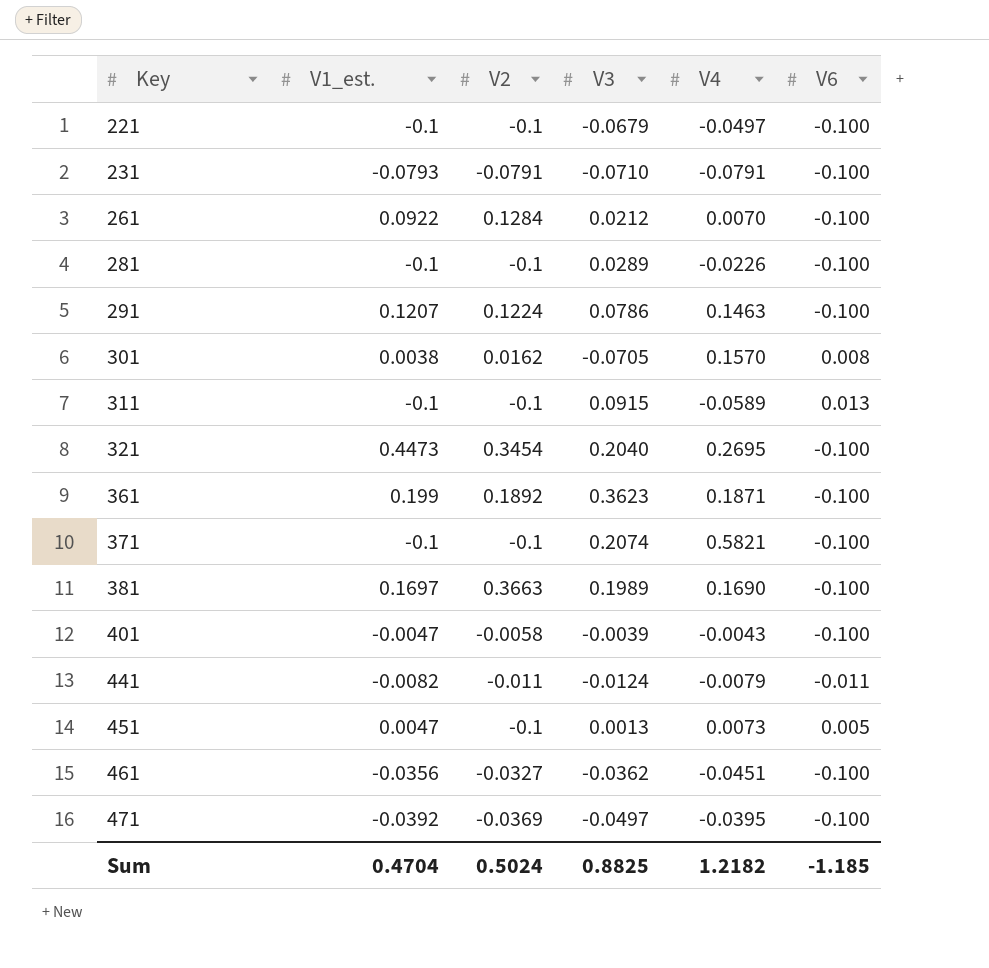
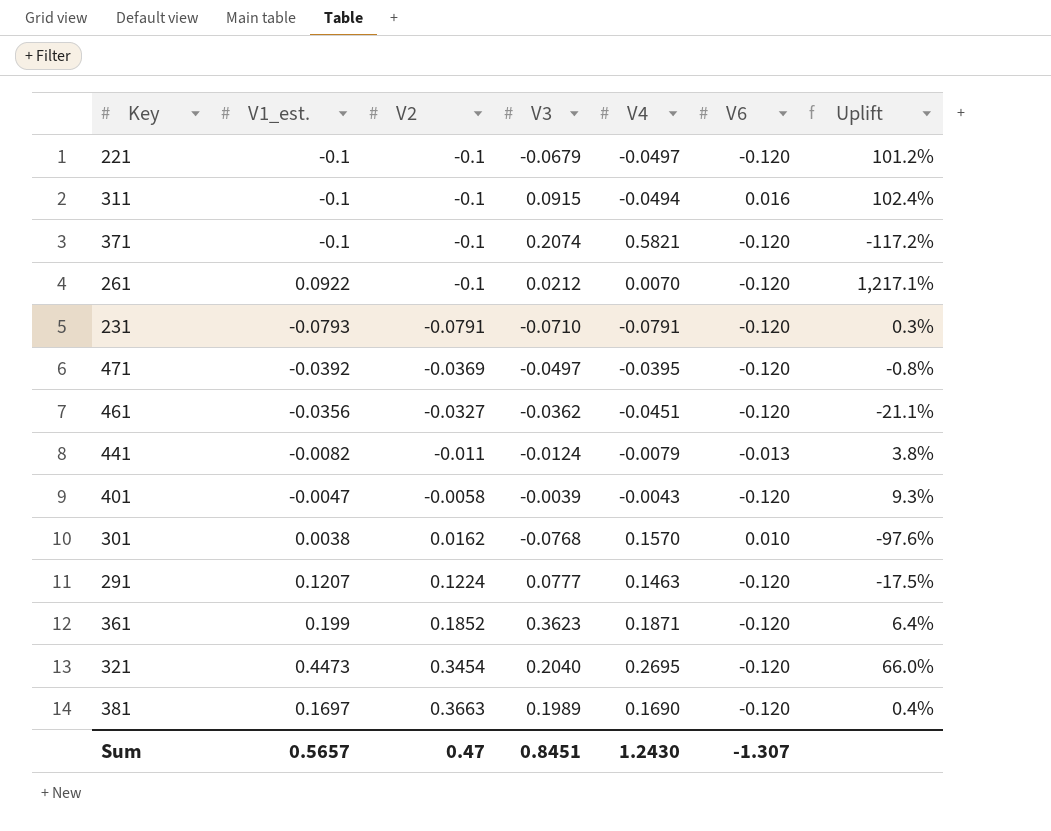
row order: Key ascending -> V2 ascending
column Uplift | formula: none -> ([V1_est.] - [V4]) / [V4]
row 281: -0.1 | -0.1 | 0.0289 | -0.0226 | -0.100 -> none
row 451: 0.0047 | -0.1 | 0.0013 | 0.0073 | 0.005 -> none
221 | V6: -0.100 -> -0.120
311 | V4: -0.0589 -> -0.0494
311 | V6: 0.013 -> 0.016
371 | V6: -0.100 -> -0.120
261 | V2: 0.1284 -> -0.1
261 | V6: -0.100 -> -0.120
231 | V6: -0.100 -> -0.120
471 | V6: -0.100 -> -0.120
461 | V6: -0.100 -> -0.120
441 | V6: -0.011 -> -0.013
401 | V6: -0.100 -> -0.120
301 | V3: -0.0705 -> -0.0768
301 | V6: 0.008 -> 0.010
291 | V3: 0.0786 -> 0.0777
291 | V6: -0.100 -> -0.120
361 | V2: 0.1892 -> 0.1852
361 | V6: -0.100 -> -0.120
321 | V6: -0.100 -> -0.120
381 | V6: -0.100 -> -0.120
Sum | V1_est.: 0.4704 -> 0.5657
Sum | V2: 0.5024 -> 0.47
Sum | V3: 0.8825 -> 0.8451
Sum | V4: 1.2182 -> 1.2430
Sum | V6: -1.185 -> -1.307

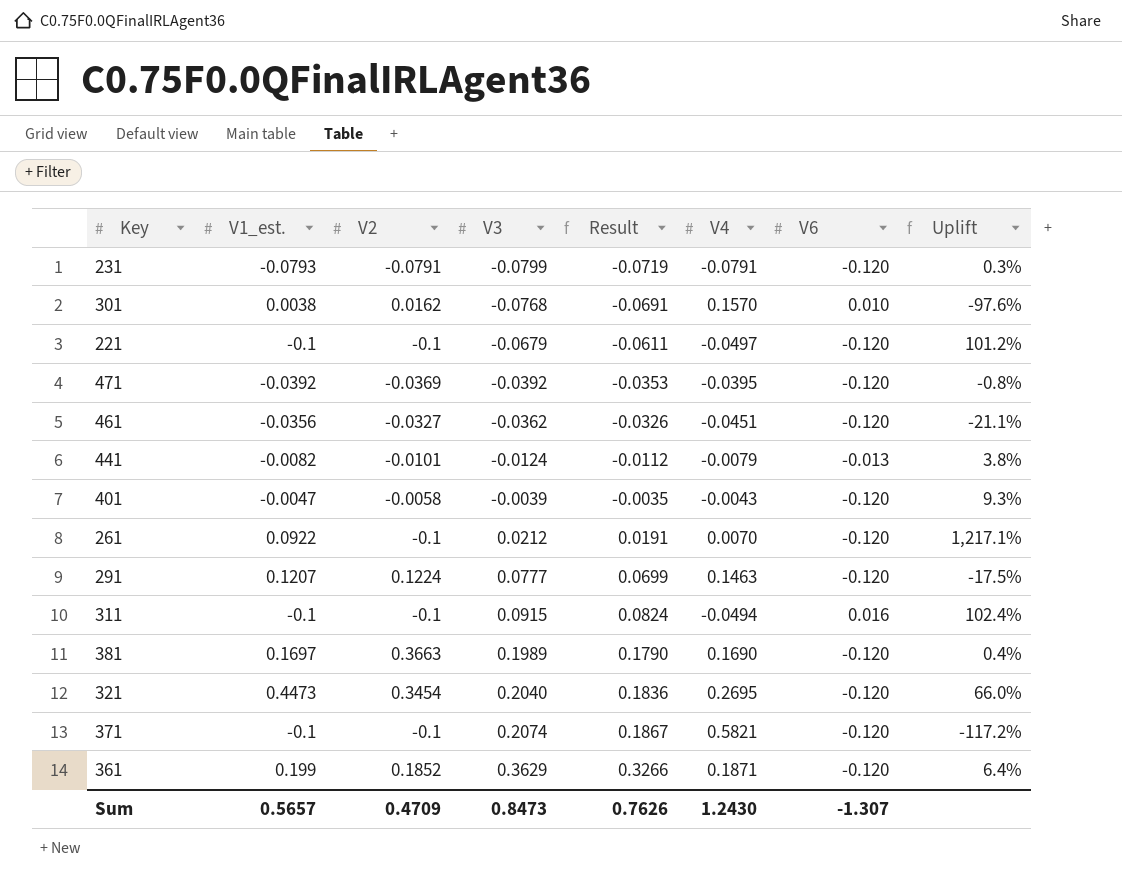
row order: V2 ascending -> V3 ascending
column Result | formula: none -> [V3] * 0.9
231 | V3: -0.0710 -> -0.0799
471 | V3: -0.0497 -> -0.0392
441 | V2: -0.011 -> -0.0101
361 | V3: 0.3623 -> 0.3629
Sum | V2: 0.47 -> 0.4709
Sum | V3: 0.8451 -> 0.8473

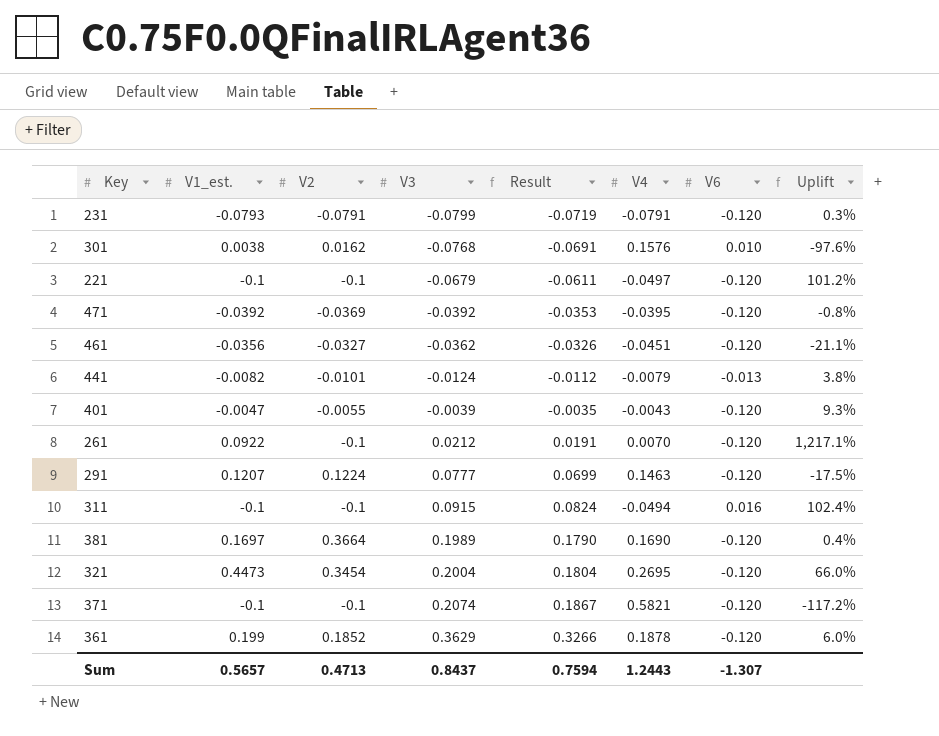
301 | V4: 0.1570 -> 0.1576
401 | V2: -0.0058 -> -0.0055
381 | V2: 0.3663 -> 0.3664
321 | V3: 0.2040 -> 0.2004
321 | Result: 0.1836 -> 0.1804
361 | V4: 0.1871 -> 0.1878
361 | Uplift: 6.4% -> 6.0%
Sum | V2: 0.4709 -> 0.4713
Sum | V3: 0.8473 -> 0.8437
Sum | Result: 0.7626 -> 0.7594
Sum | V4: 1.2430 -> 1.2443

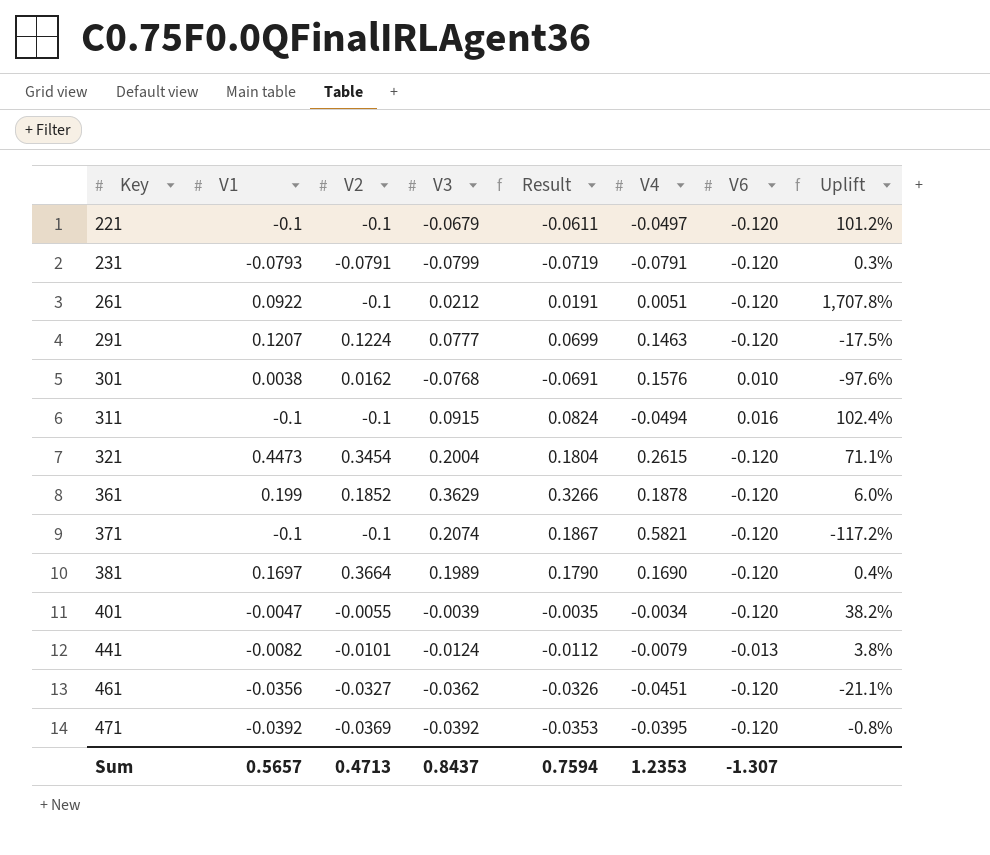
row order: V3 ascending -> Key ascending
column name: V1_est. -> V1
261 | V4: 0.0070 -> 0.0051
261 | Uplift: 1,217.1% -> 1,707.8%
321 | V4: 0.2695 -> 0.2615
321 | Uplift: 66.0% -> 71.1%
401 | V4: -0.0043 -> -0.0034
401 | Uplift: 9.3% -> 38.2%
Sum | V4: 1.2443 -> 1.2353

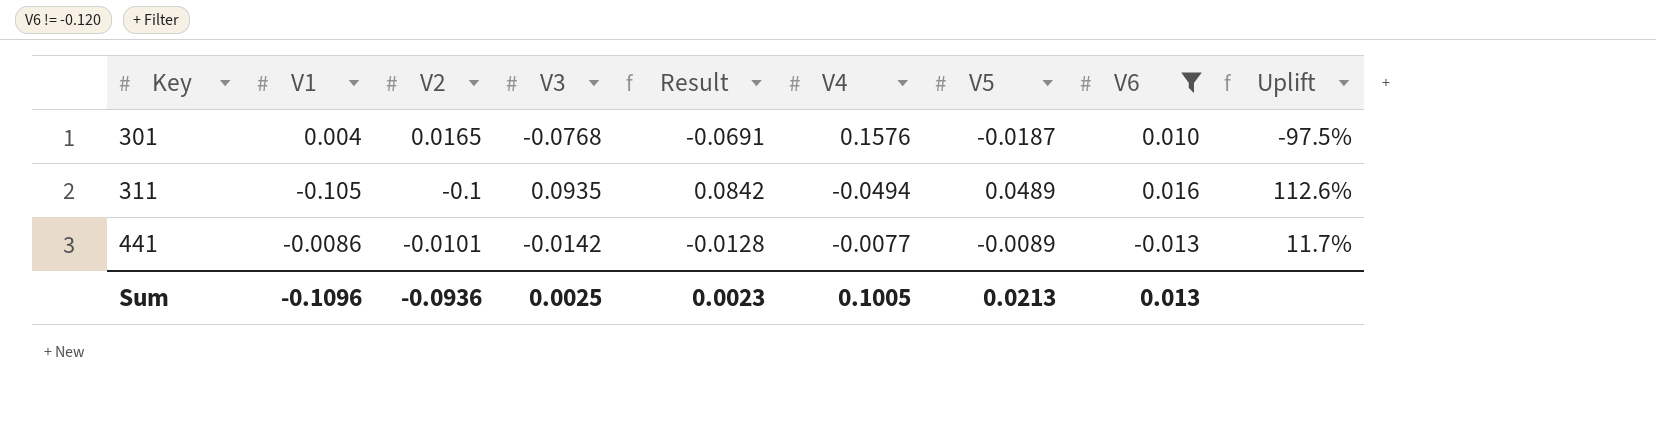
filter: none -> V6 != -0.120
column V5 | position: none -> 7
301 | V1: 0.0038 -> 0.004
301 | V2: 0.0162 -> 0.0165
301 | Uplift: -97.6% -> -97.5%
311 | V1: -0.1 -> -0.105
311 | V3: 0.0915 -> 0.0935
311 | Result: 0.0824 -> 0.0842
311 | Uplift: 102.4% -> 112.6%
441 | V1: -0.0082 -> -0.0086
441 | V3: -0.0124 -> -0.0142
441 | Result: -0.0112 -> -0.0128
441 | V4: -0.0079 -> -0.0077
441 | Uplift: 3.8% -> 11.7%
Sum | V1: 0.5657 -> -0.1096
Sum | V2: 0.4713 -> -0.0936
Sum | V3: 0.8437 -> 0.0025
Sum | Result: 0.7594 -> 0.0023
Sum | V4: 1.2353 -> 0.1005
Sum | V6: -1.307 -> 0.013

